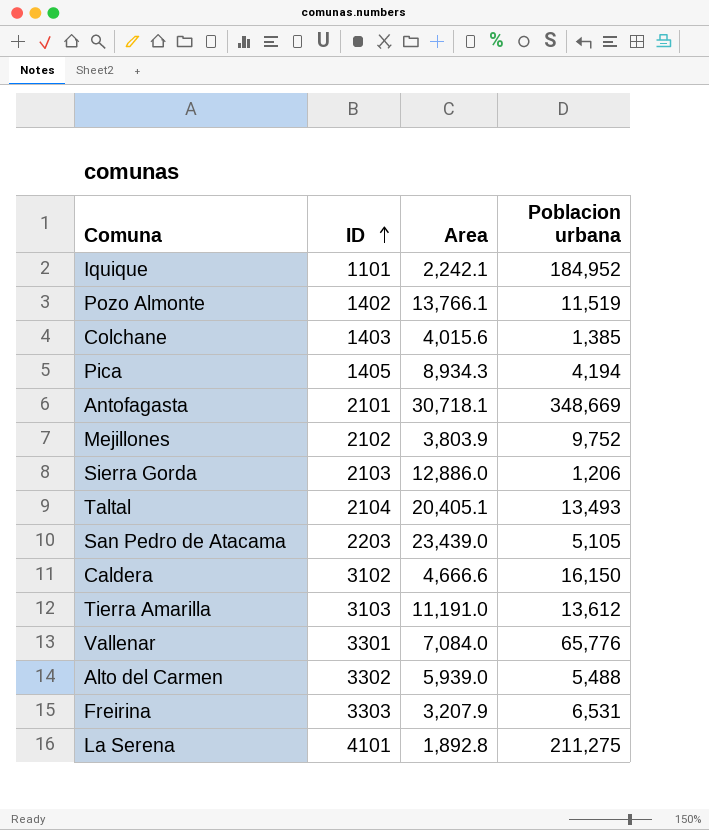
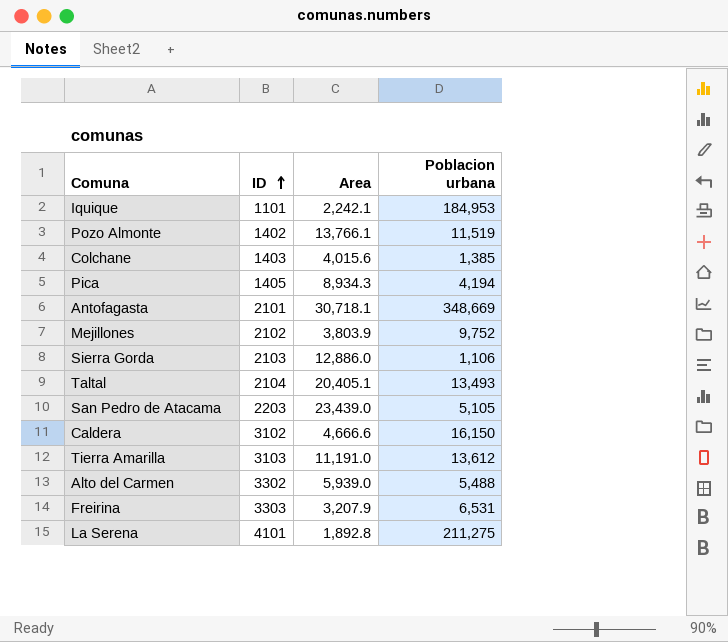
row Vallenar: 3301 | 7,084.0 | 65,776 -> none
Iquique | Poblacion urbana: 184,952 -> 184,953
Sierra Gorda | Poblacion urbana: 1,206 -> 1,106

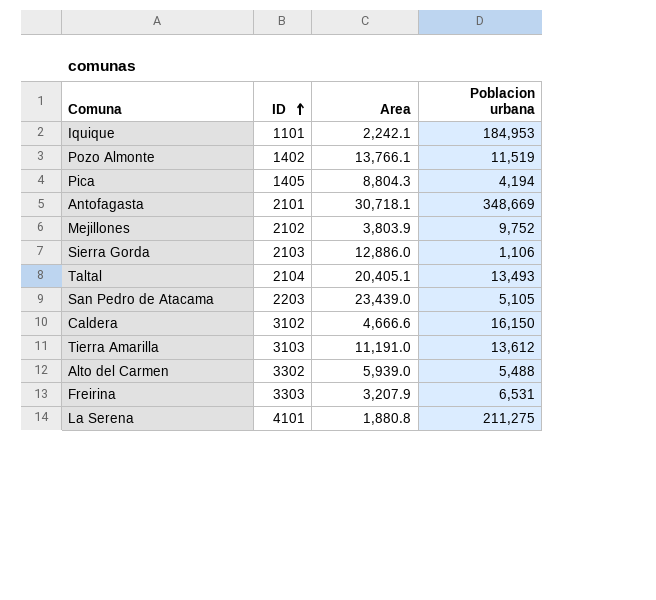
row Colchane: 1403 | 4,015.6 | 1,385 -> none
Pica | Area: 8,934.3 -> 8,804.3
La Serena | Area: 1,892.8 -> 1,880.8

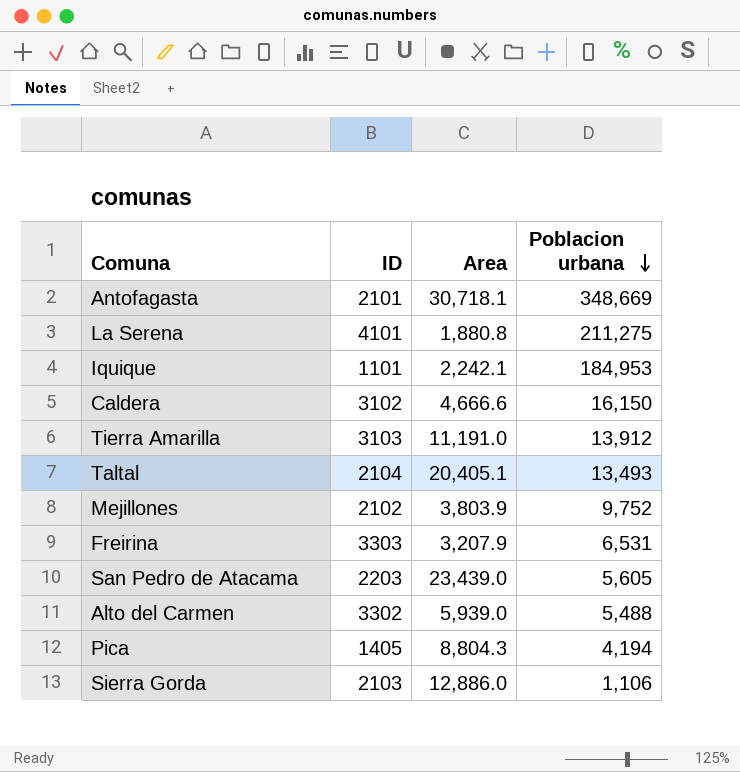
row order: ID ascending -> Poblacion urbana descending
row Pozo Almonte: 1402 | 13,766.1 | 11,519 -> none
Tierra Amarilla | Poblacion urbana: 13,612 -> 13,912
San Pedro de Atacama | Poblacion urbana: 5,105 -> 5,605

